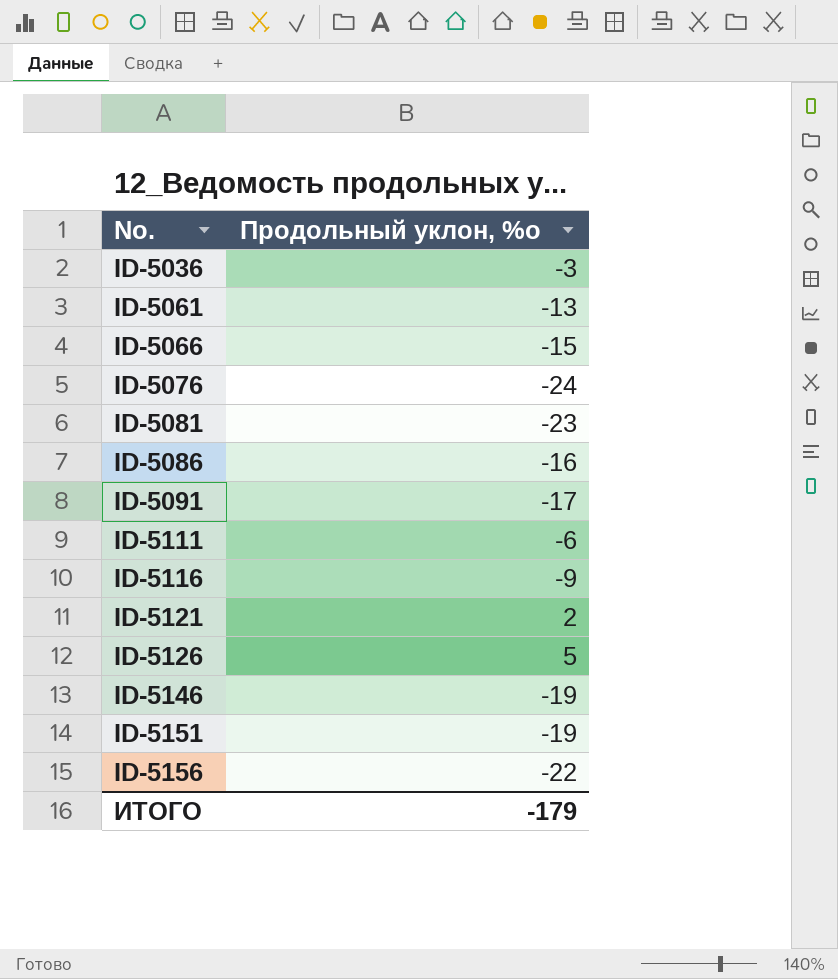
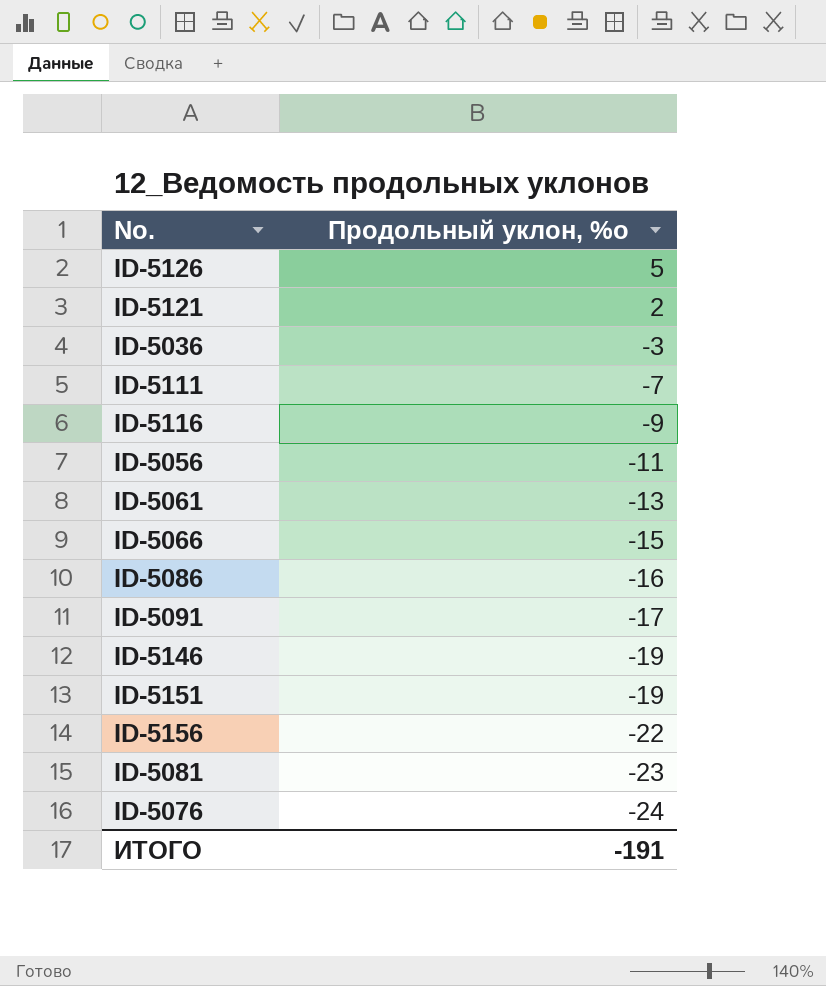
row order: No. ascending -> Продольный уклон, %о descending
ID-5111 | Продольный уклон, %о: -6 -> -7
row ID-5056: none -> -11
ИТОГО | Продольный уклон, %о: -179 -> -191

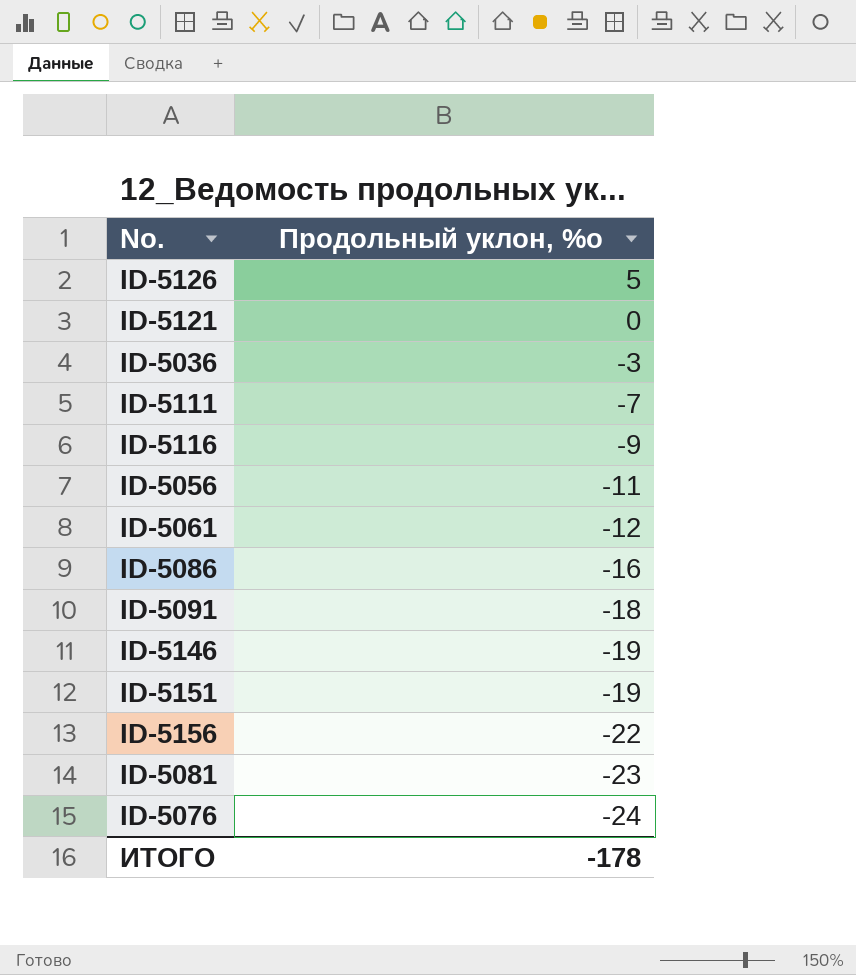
row ID-5066: -15 -> none
ID-5121 | Продольный уклон, %о: 2 -> 0
ID-5061 | Продольный уклон, %о: -13 -> -12
ID-5091 | Продольный уклон, %о: -17 -> -18
ИТОГО | Продольный уклон, %о: -191 -> -178

